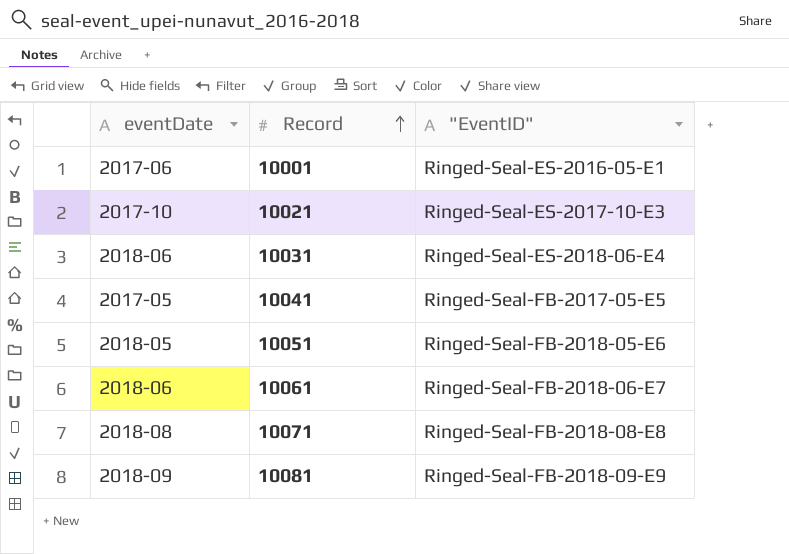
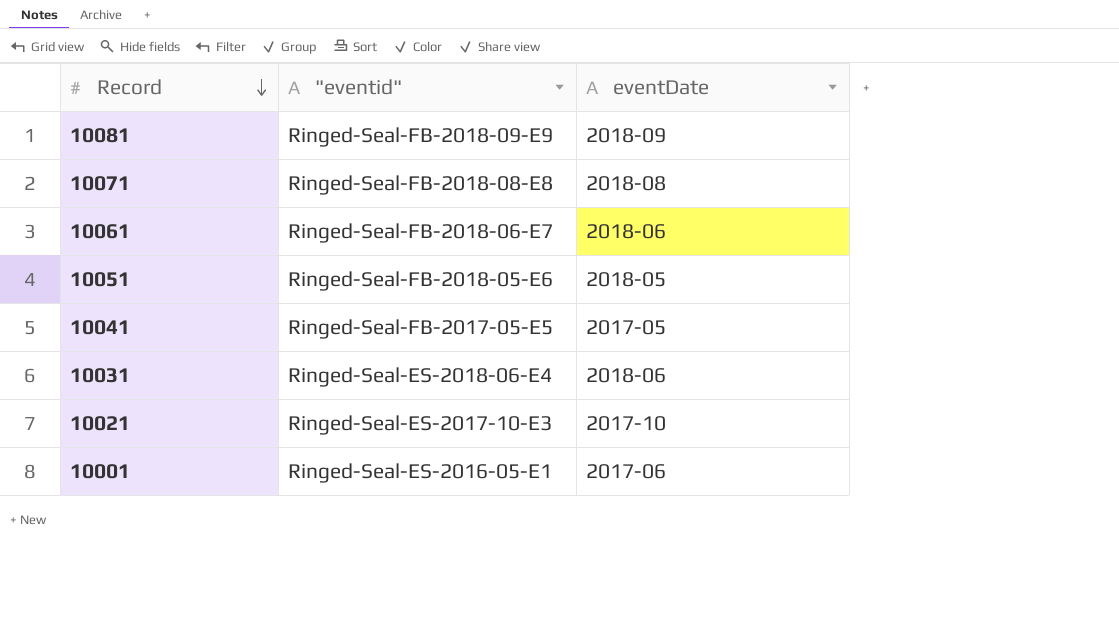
row order: Record ascending -> Record descending
column name: "EventID" -> "eventid"
column eventDate | position: 1 -> 3

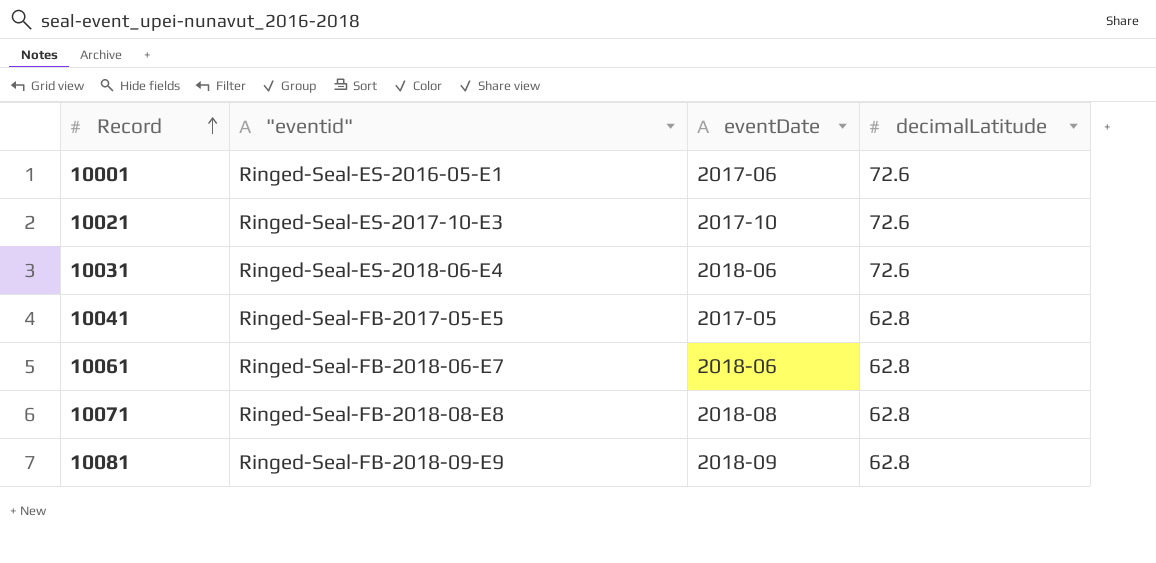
row order: Record descending -> Record ascending
column decimalLatitude | position: none -> 4
row 10051: Ringed-Seal-FB-2018-05-E6 | 2018-05 -> none

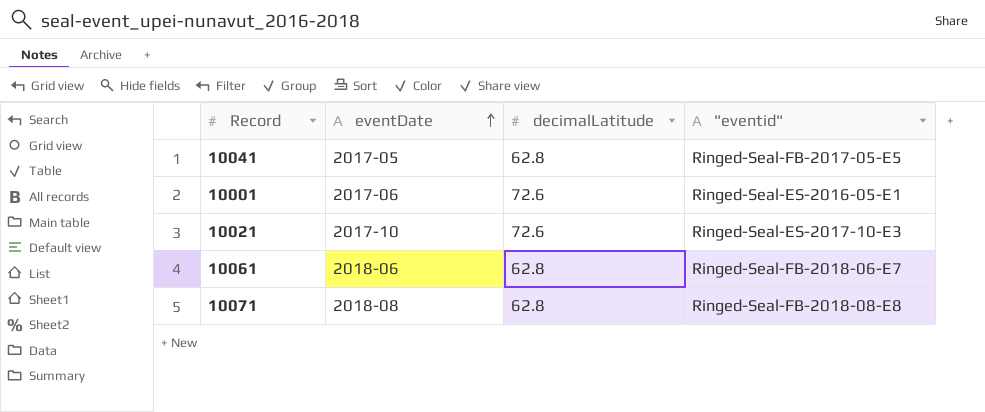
row order: Record ascending -> eventDate ascending
column "eventid" | position: 2 -> 4
row 10031: Ringed-Seal-ES-2018-06-E4 | 2018-06 | 72.6 -> none
row 10081: Ringed-Seal-FB-2018-09-E9 | 2018-09 | 62.8 -> none

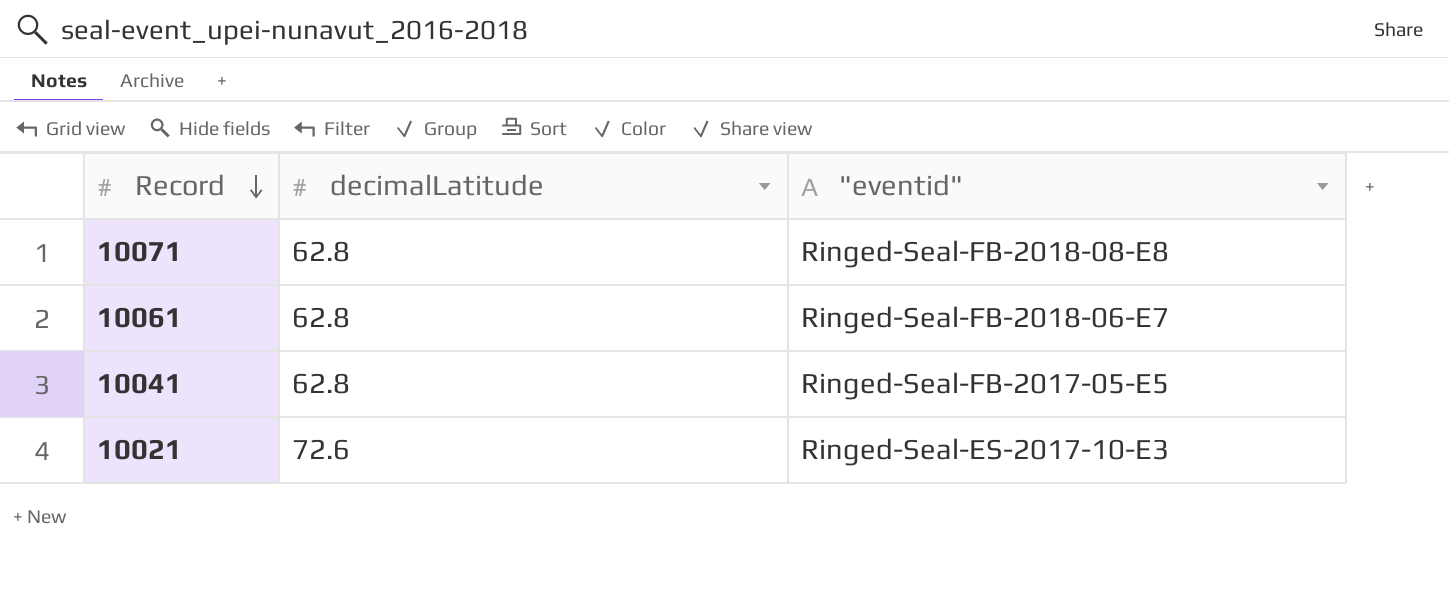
row order: eventDate ascending -> Record descending
column eventDate | position: 2 -> none
row 10001: 2017-06 | 72.6 | Ringed-Seal-ES-2016-05-E1 -> none

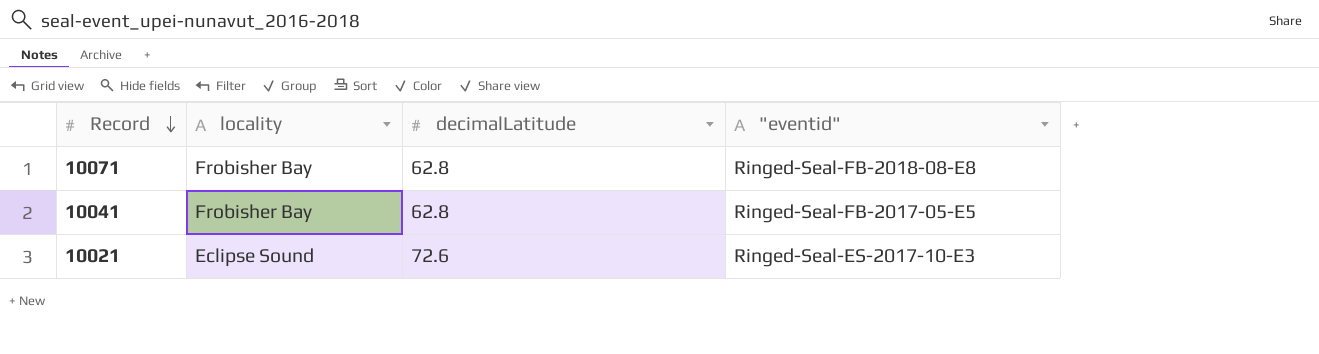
column locality | position: none -> 2
row 10061: 62.8 | Ringed-Seal-FB-2018-06-E7 -> none

